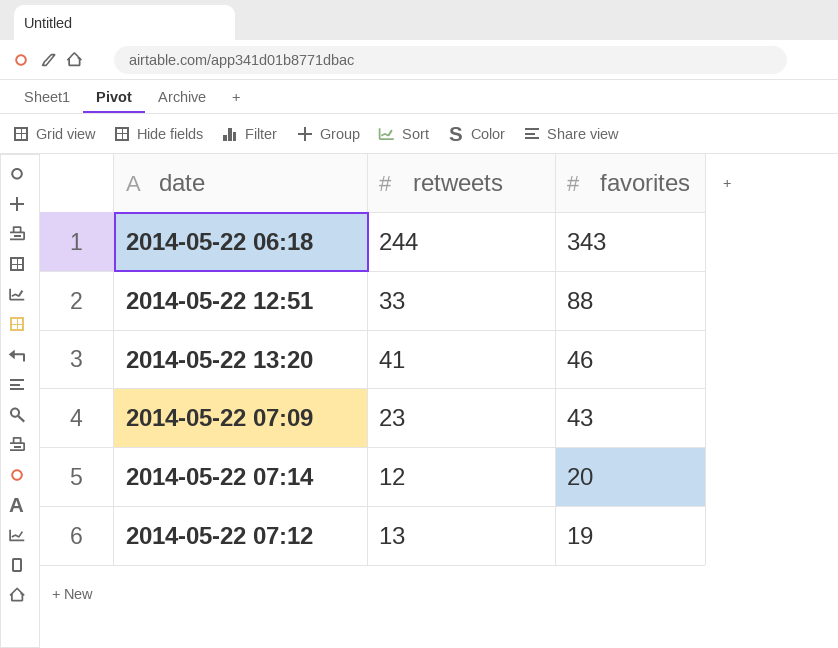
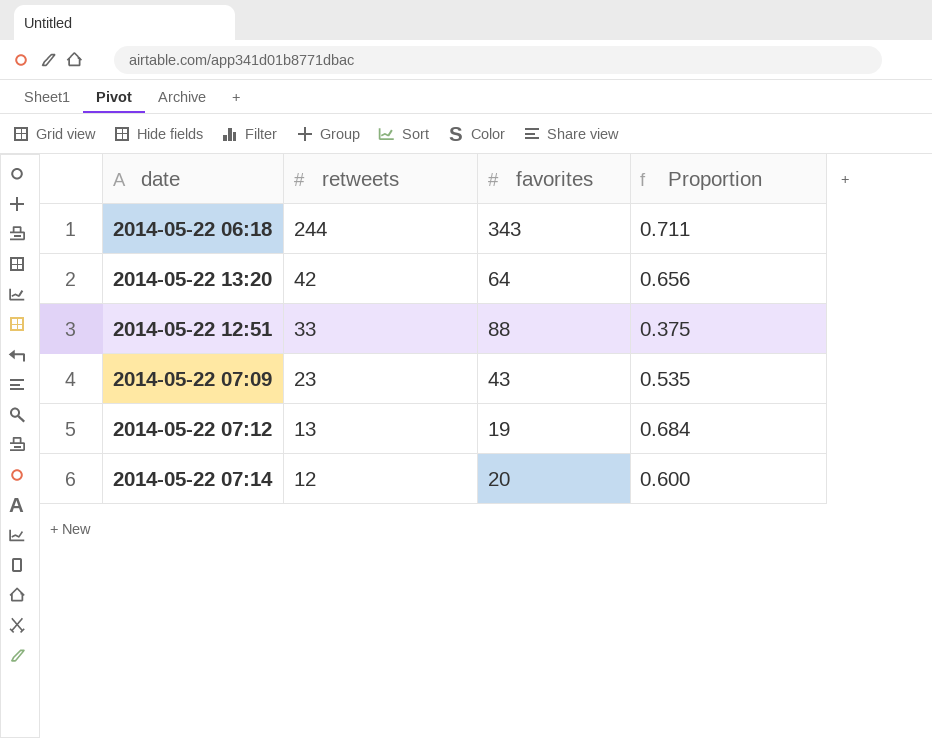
row order: favorites descending -> retweets descending
column Proportion | formula: none -> [retweets] / [favorites]
2014-05-22 13:20 | retweets: 41 -> 42
2014-05-22 13:20 | favorites: 46 -> 64

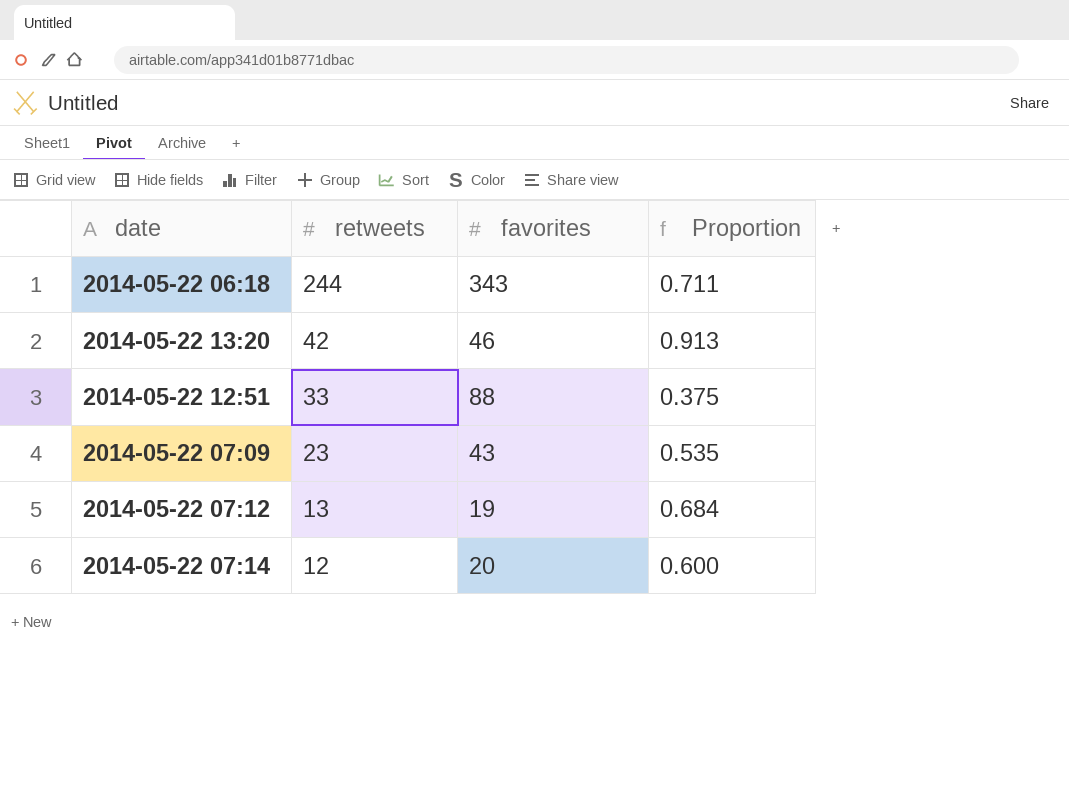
2014-05-22 13:20 | favorites: 64 -> 46
2014-05-22 13:20 | Proportion: 0.656 -> 0.913

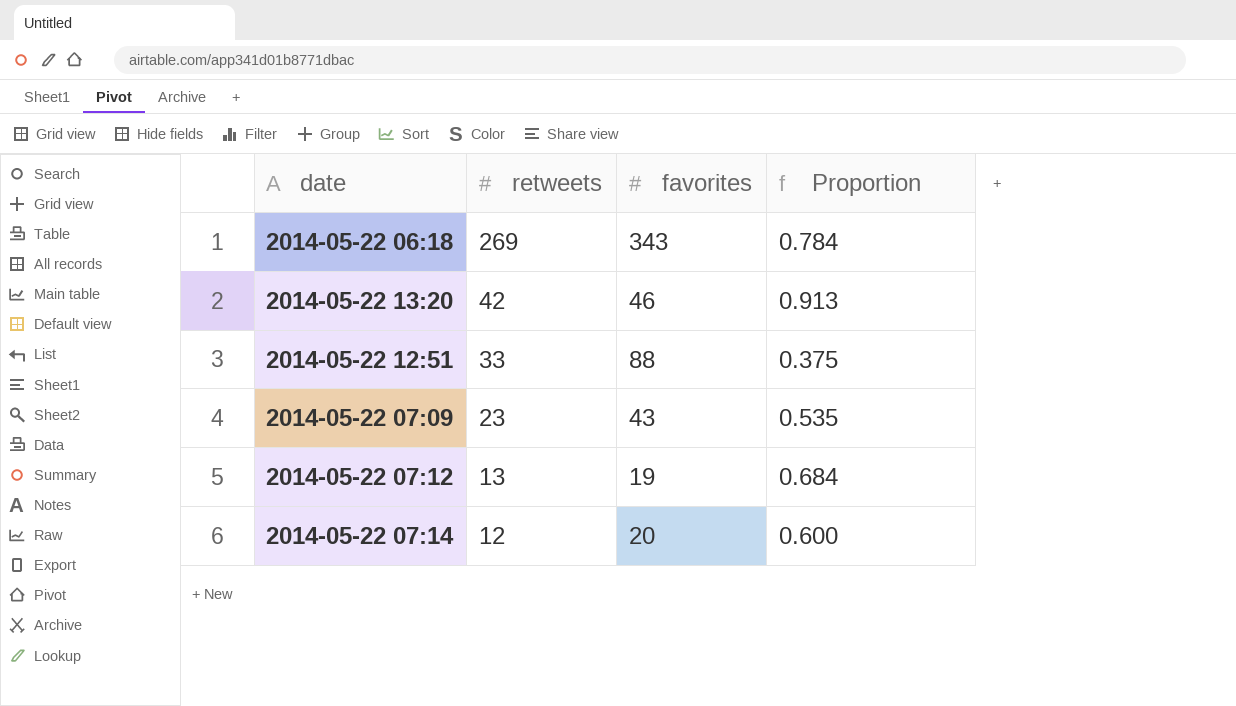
2014-05-22 06:18 | retweets: 244 -> 269
2014-05-22 06:18 | Proportion: 0.711 -> 0.784

